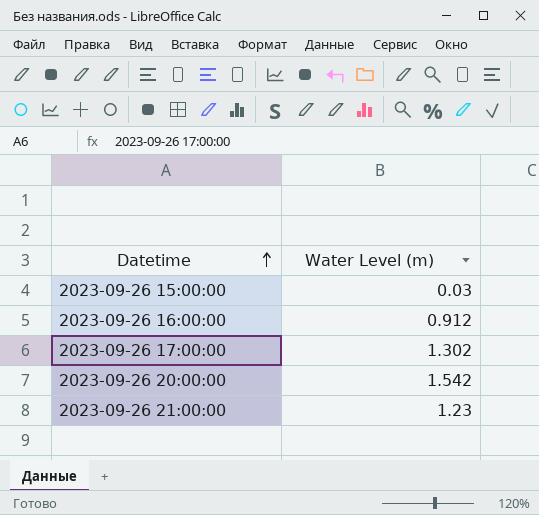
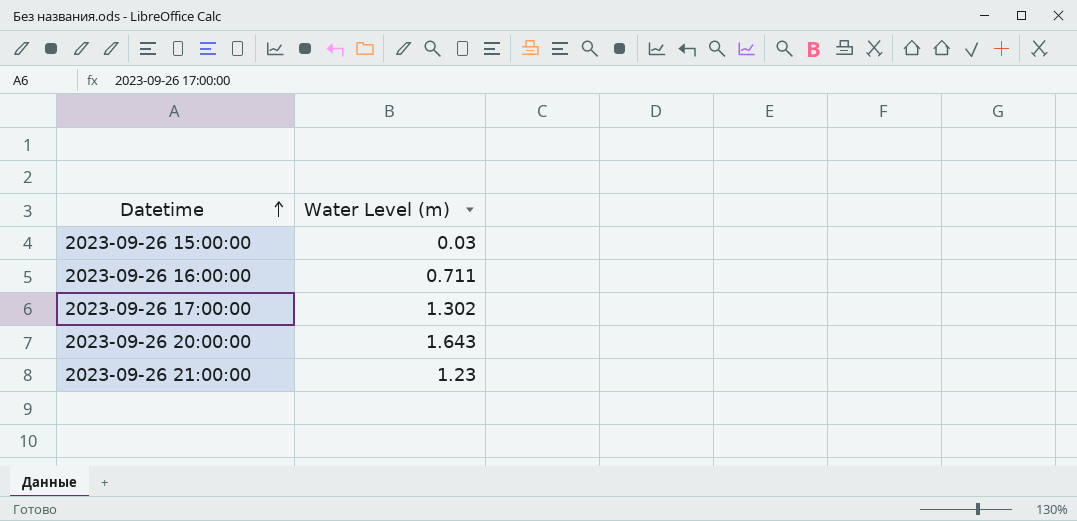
2023-09-26 16:00:00 | Water Level (m): 0.912 -> 0.711
2023-09-26 20:00:00 | Water Level (m): 1.542 -> 1.643

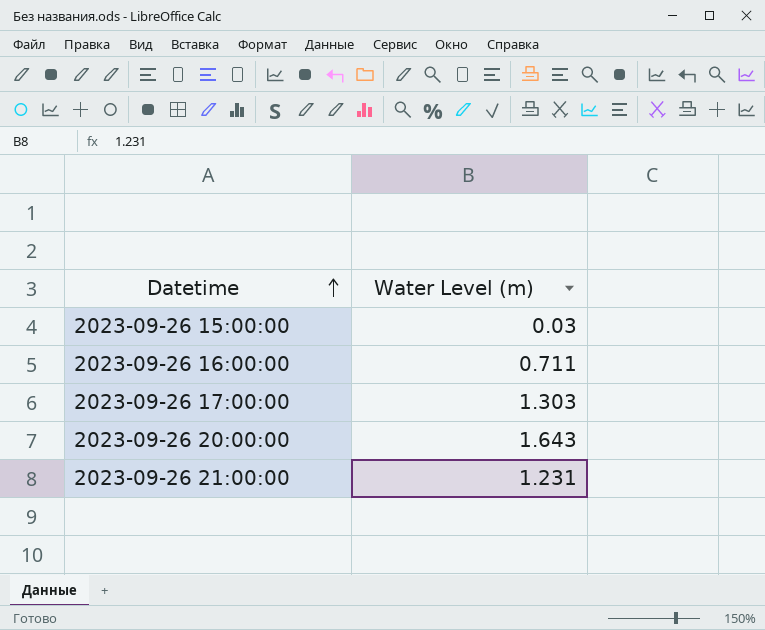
2023-09-26 17:00:00 | Water Level (m): 1.302 -> 1.303
2023-09-26 21:00:00 | Water Level (m): 1.23 -> 1.231

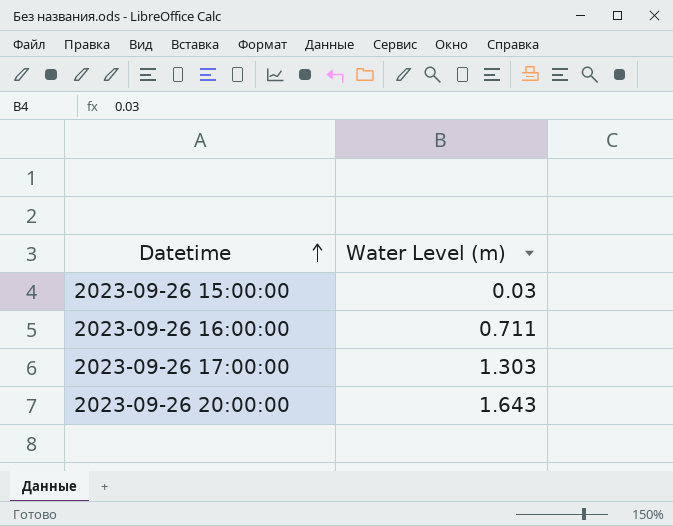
row 2023-09-26 21:00:00: 1.231 -> none

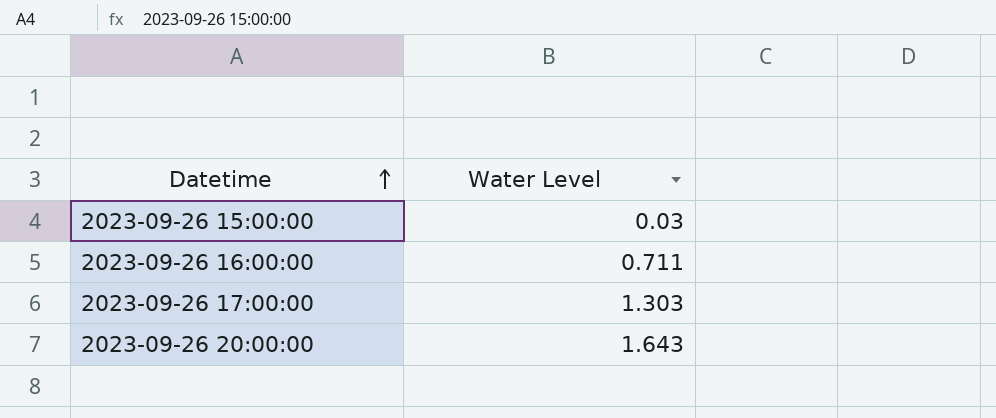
column name: Water Level (m) -> Water Level

